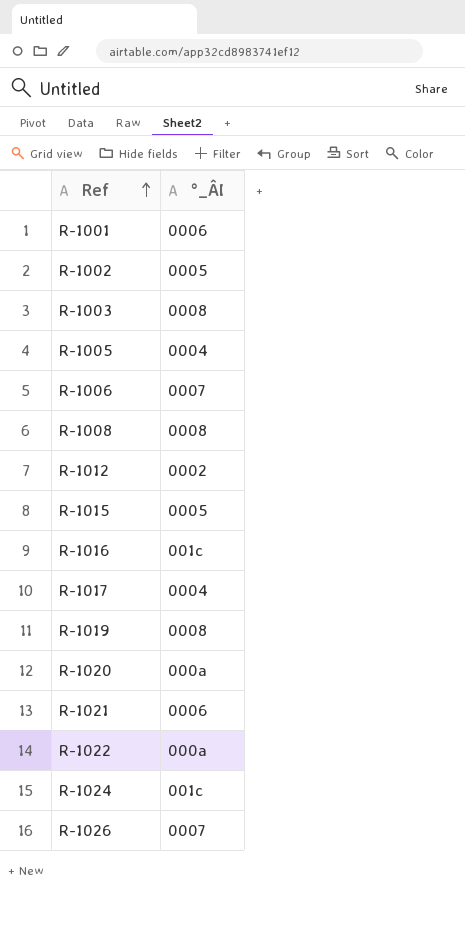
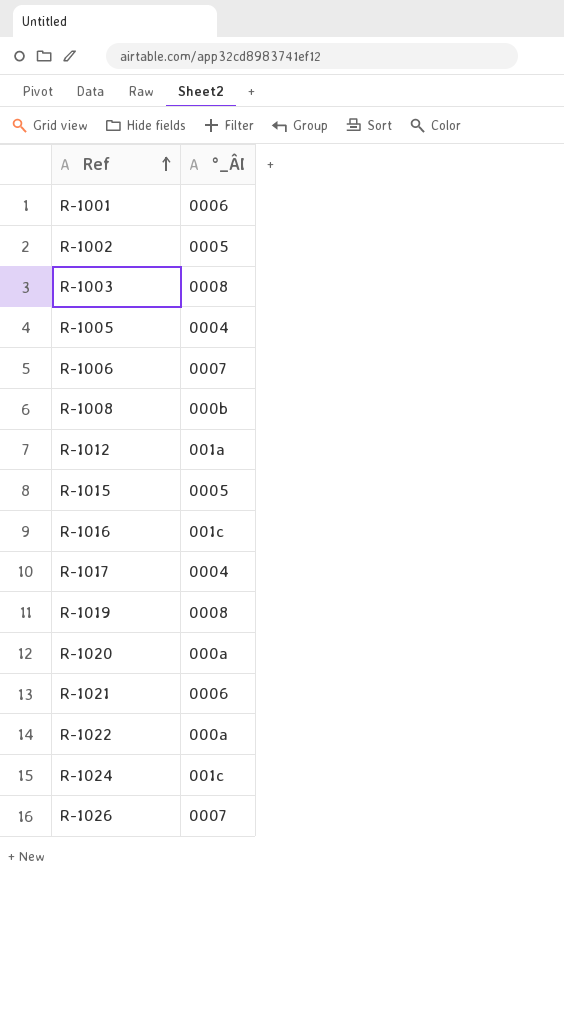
R-1008 | °_ÂI: 0008 -> 000b
R-1012 | °_ÂI: 0002 -> 001a

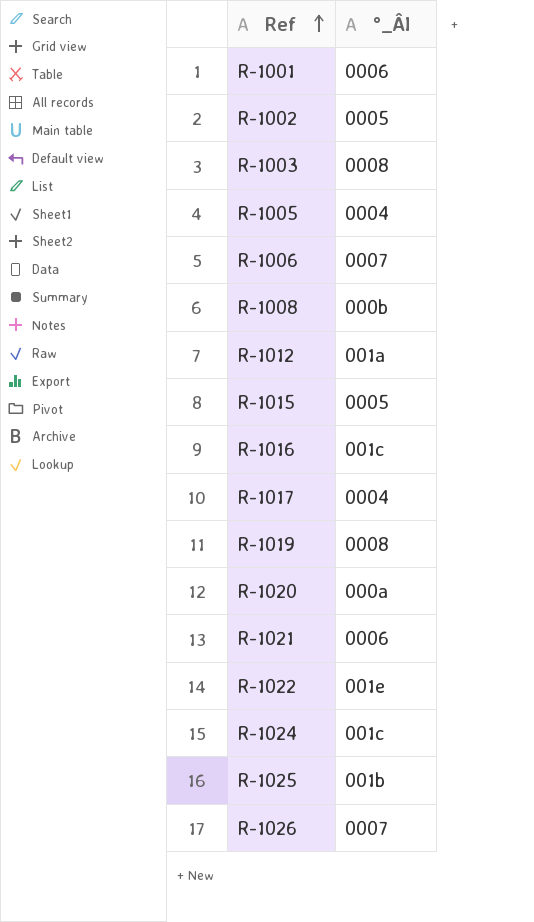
R-1022 | °_ÂI: 000a -> 001e
row R-1025: none -> 001b

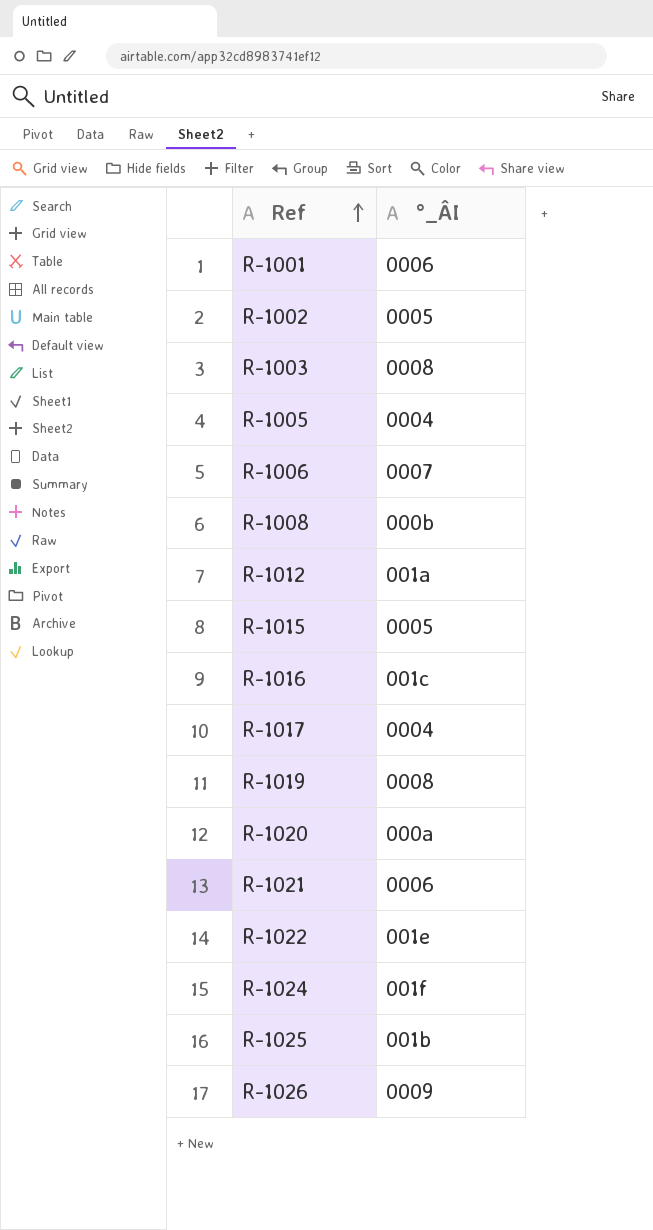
R-1024 | °_ÂI: 001c -> 001f
R-1026 | °_ÂI: 0007 -> 0009

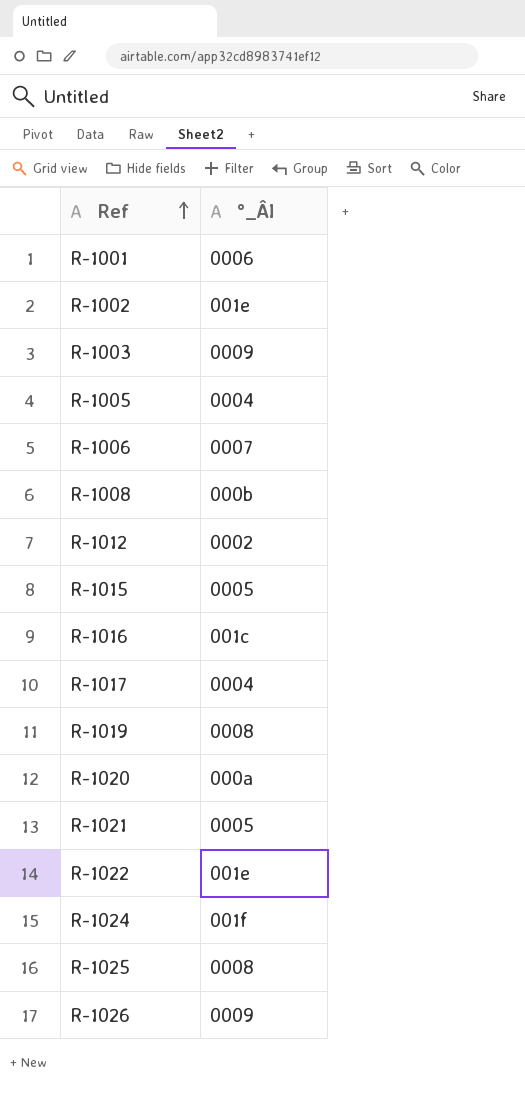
R-1002 | °_ÂI: 0005 -> 001e
R-1003 | °_ÂI: 0008 -> 0009
R-1012 | °_ÂI: 001a -> 0002
R-1021 | °_ÂI: 0006 -> 0005
R-1025 | °_ÂI: 001b -> 0008

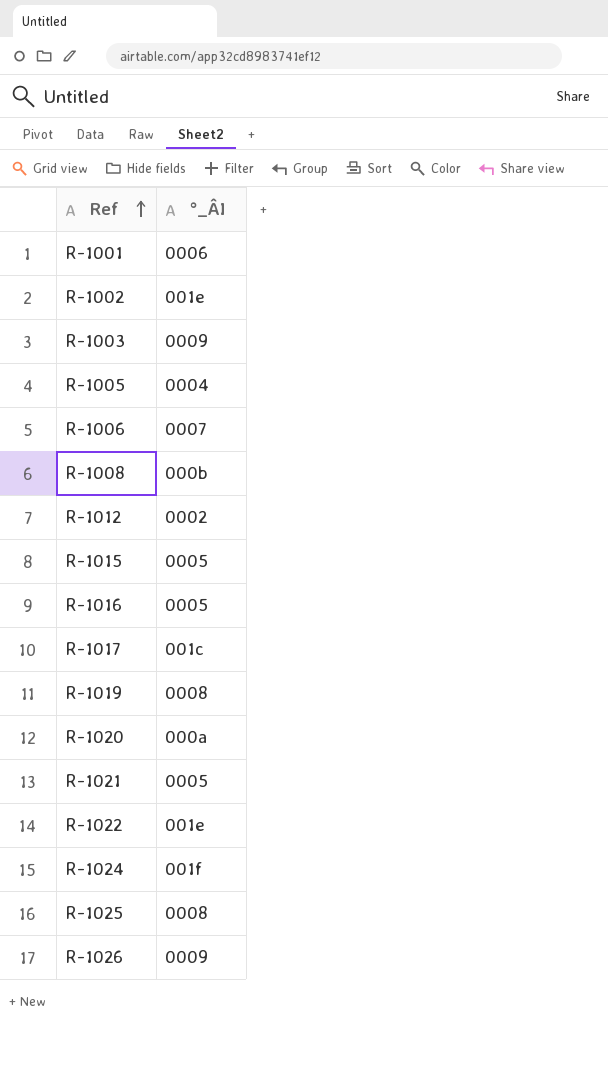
R-1016 | °_ÂI: 001c -> 0005
R-1017 | °_ÂI: 0004 -> 001c

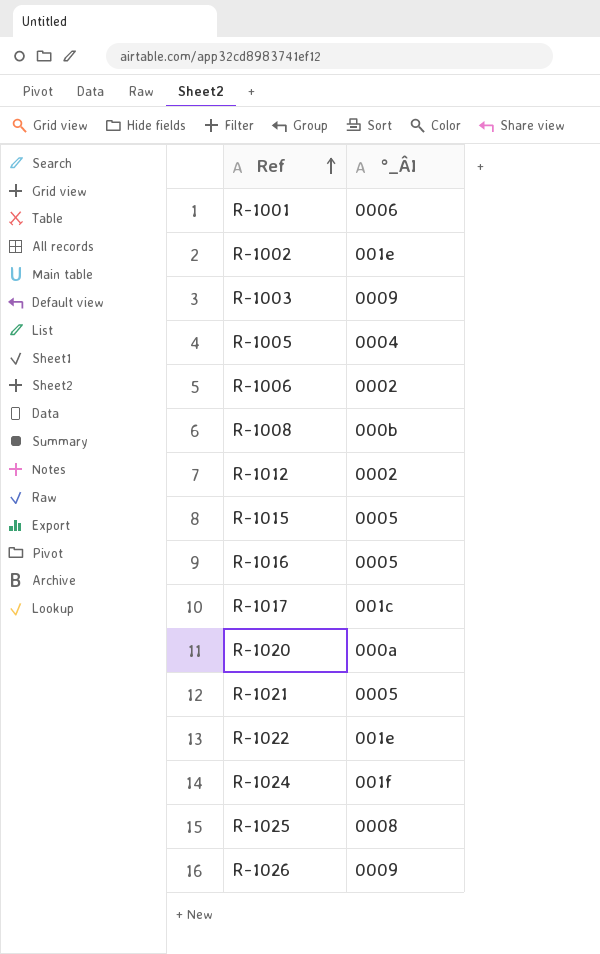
row R-1019: 0008 -> none
R-1006 | °_ÂI: 0007 -> 0002

